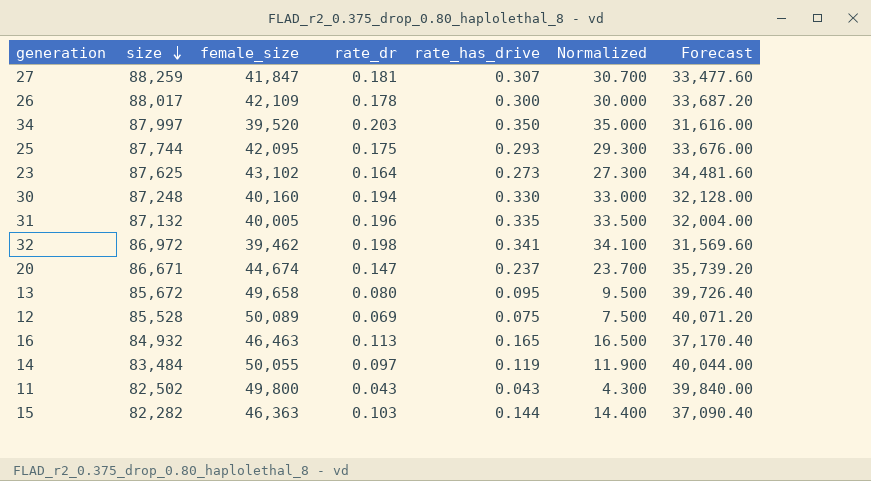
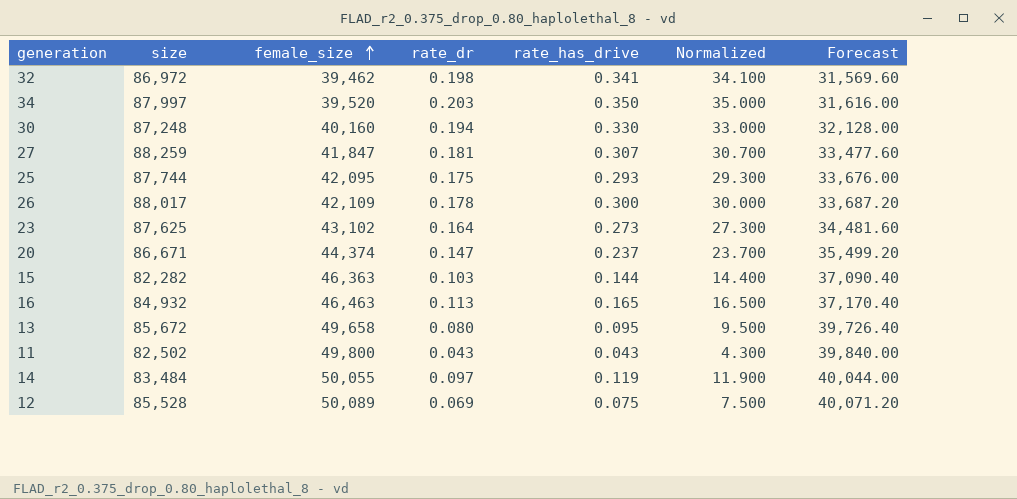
row order: size descending -> female_size ascending
row 31: 87,132 | 40,005 | 0.196 | 0.335 | 33.500 | 32,004.00 -> none
20 | female_size: 44,674 -> 44,374
20 | Forecast: 35,739.20 -> 35,499.20

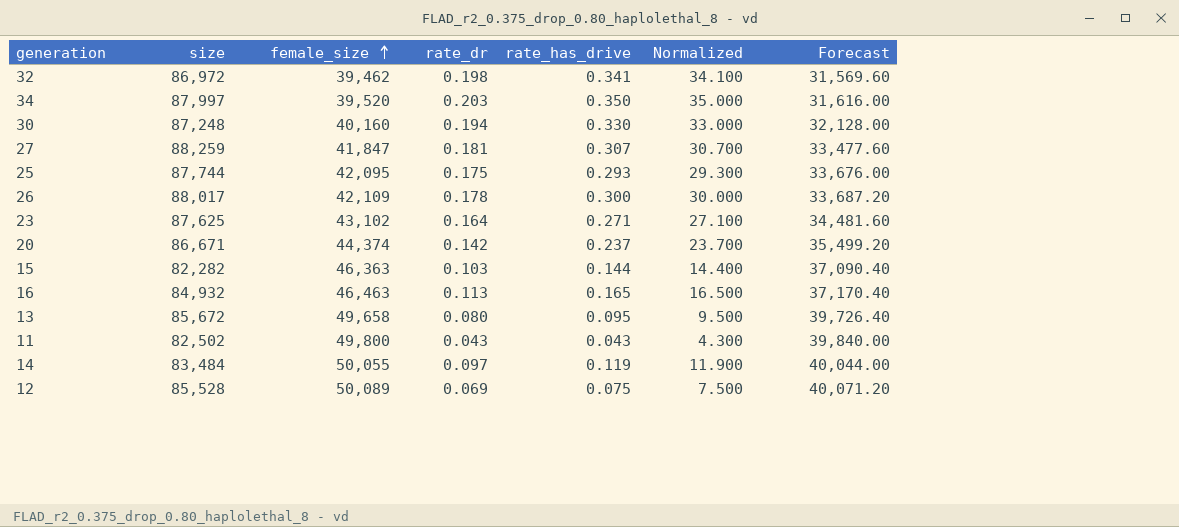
23 | rate_has_drive: 0.273 -> 0.271
23 | Normalized: 27.300 -> 27.100
20 | rate_dr: 0.147 -> 0.142

